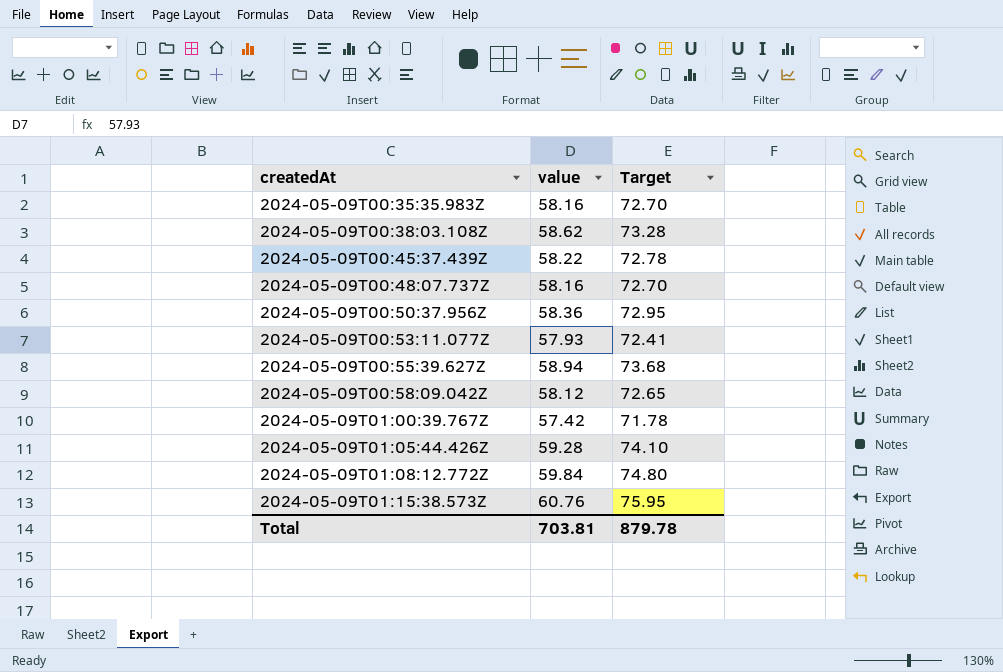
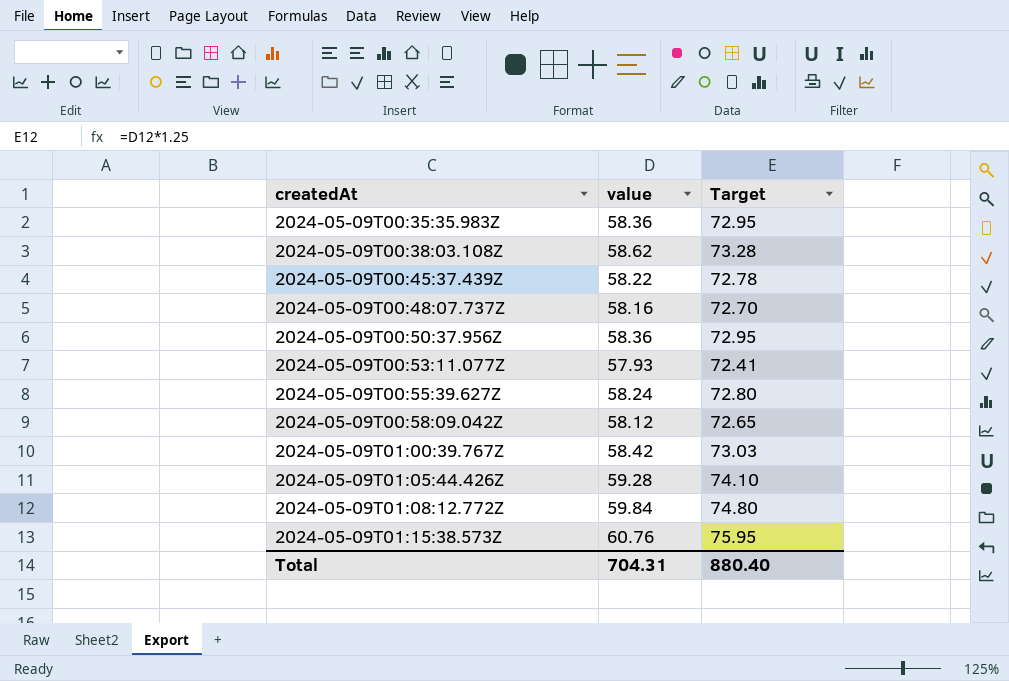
2024-05-09T00:35:35.983Z | value: 58.16 -> 58.36
2024-05-09T00:35:35.983Z | Target: 72.70 -> 72.95
2024-05-09T00:55:39.627Z | value: 58.94 -> 58.24
2024-05-09T00:55:39.627Z | Target: 73.68 -> 72.80
2024-05-09T01:00:39.767Z | value: 57.42 -> 58.42
2024-05-09T01:00:39.767Z | Target: 71.78 -> 73.03
Total | value: 703.81 -> 704.31
Total | Target: 879.78 -> 880.40

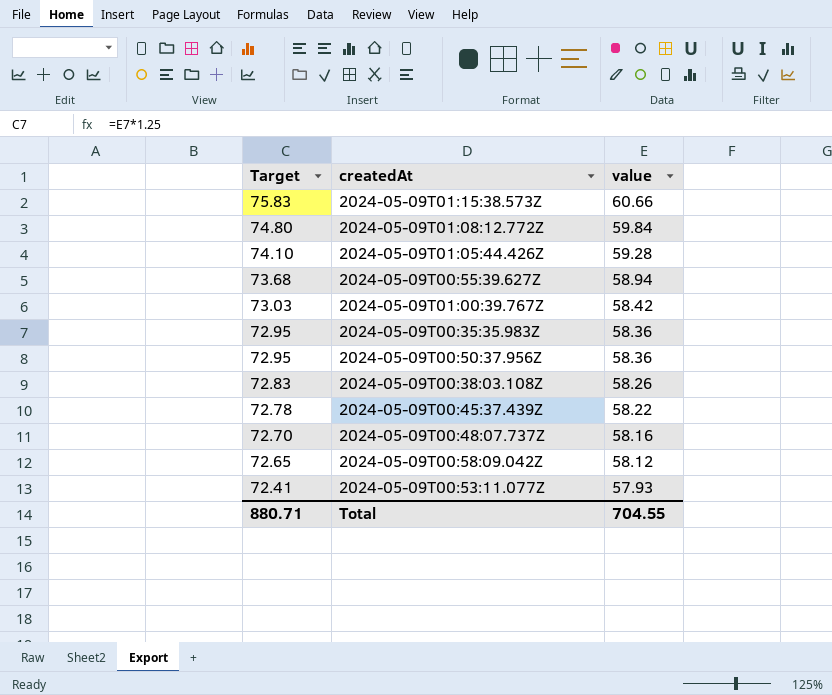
row order: createdAt ascending -> Target descending
column Target | position: 3 -> 1
2024-05-09T01:15:38.573Z | Target: 75.95 -> 75.83
2024-05-09T01:15:38.573Z | value: 60.76 -> 60.66
2024-05-09T00:55:39.627Z | Target: 72.80 -> 73.68
2024-05-09T00:55:39.627Z | value: 58.24 -> 58.94
2024-05-09T00:38:03.108Z | Target: 73.28 -> 72.83
2024-05-09T00:38:03.108Z | value: 58.62 -> 58.26
Total | Target: 880.40 -> 880.71
Total | value: 704.31 -> 704.55

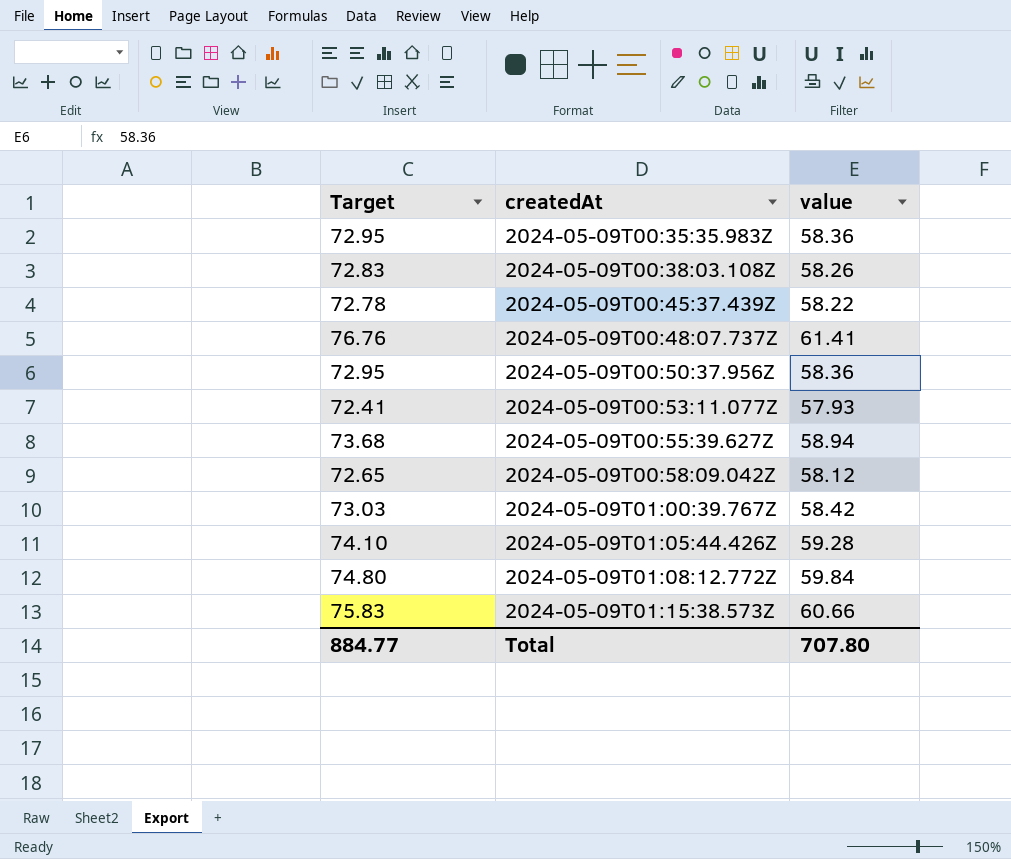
row order: Target descending -> createdAt ascending
2024-05-09T00:48:07.737Z | Target: 72.70 -> 76.76
2024-05-09T00:48:07.737Z | value: 58.16 -> 61.41
Total | Target: 880.71 -> 884.77
Total | value: 704.55 -> 707.80

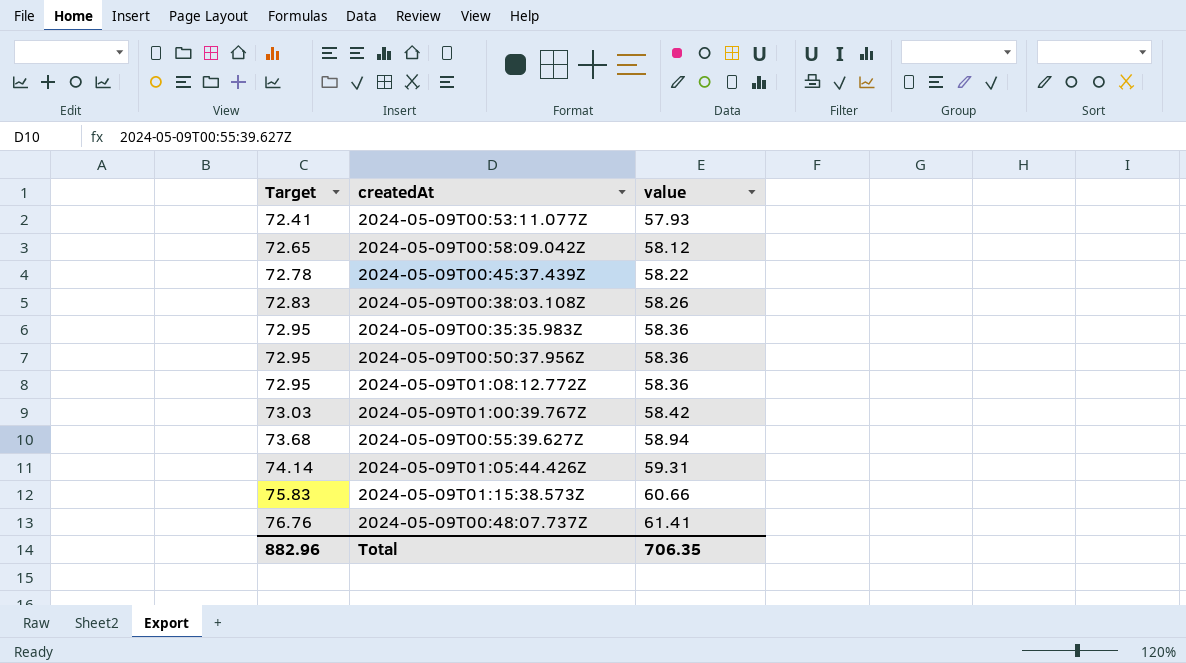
row order: createdAt ascending -> Target ascending
2024-05-09T01:08:12.772Z | Target: 74.80 -> 72.95
2024-05-09T01:08:12.772Z | value: 59.84 -> 58.36
2024-05-09T01:05:44.426Z | Target: 74.10 -> 74.14
2024-05-09T01:05:44.426Z | value: 59.28 -> 59.31
Total | Target: 884.77 -> 882.96
Total | value: 707.80 -> 706.35

